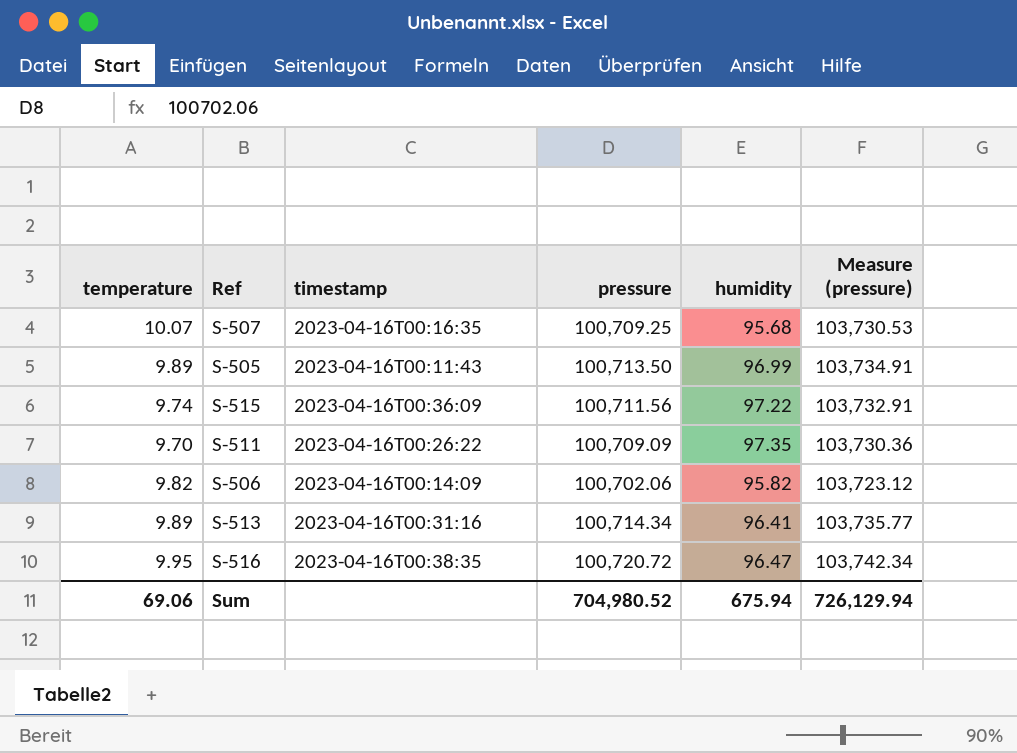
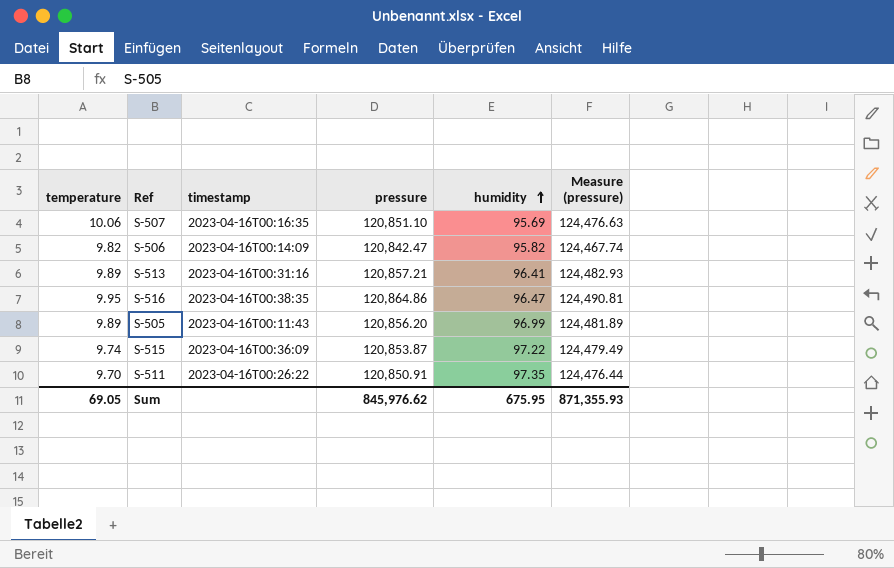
row order: none -> humidity ascending
S-507 | temperature: 10.07 -> 10.06
S-507 | pressure: 100,709.25 -> 120,851.10
S-507 | humidity: 95.68 -> 95.69
S-507 | Measure (pressure): 103,730.53 -> 124,476.63
S-506 | pressure: 100,702.06 -> 120,842.47
S-506 | Measure (pressure): 103,723.12 -> 124,467.74
S-513 | pressure: 100,714.34 -> 120,857.21
S-513 | Measure (pressure): 103,735.77 -> 124,482.93
S-516 | pressure: 100,720.72 -> 120,864.86
S-516 | Measure (pressure): 103,742.34 -> 124,490.81
S-505 | pressure: 100,713.50 -> 120,856.20
S-505 | Measure (pressure): 103,734.91 -> 124,481.89
S-515 | pressure: 100,711.56 -> 120,853.87
S-515 | Measure (pressure): 103,732.91 -> 124,479.49
S-511 | pressure: 100,709.09 -> 120,850.91
S-511 | Measure (pressure): 103,730.36 -> 124,476.44
Sum | temperature: 69.06 -> 69.05
Sum | pressure: 704,980.52 -> 845,976.62
Sum | humidity: 675.94 -> 675.95
Sum | Measure (pressure): 726,129.94 -> 871,355.93

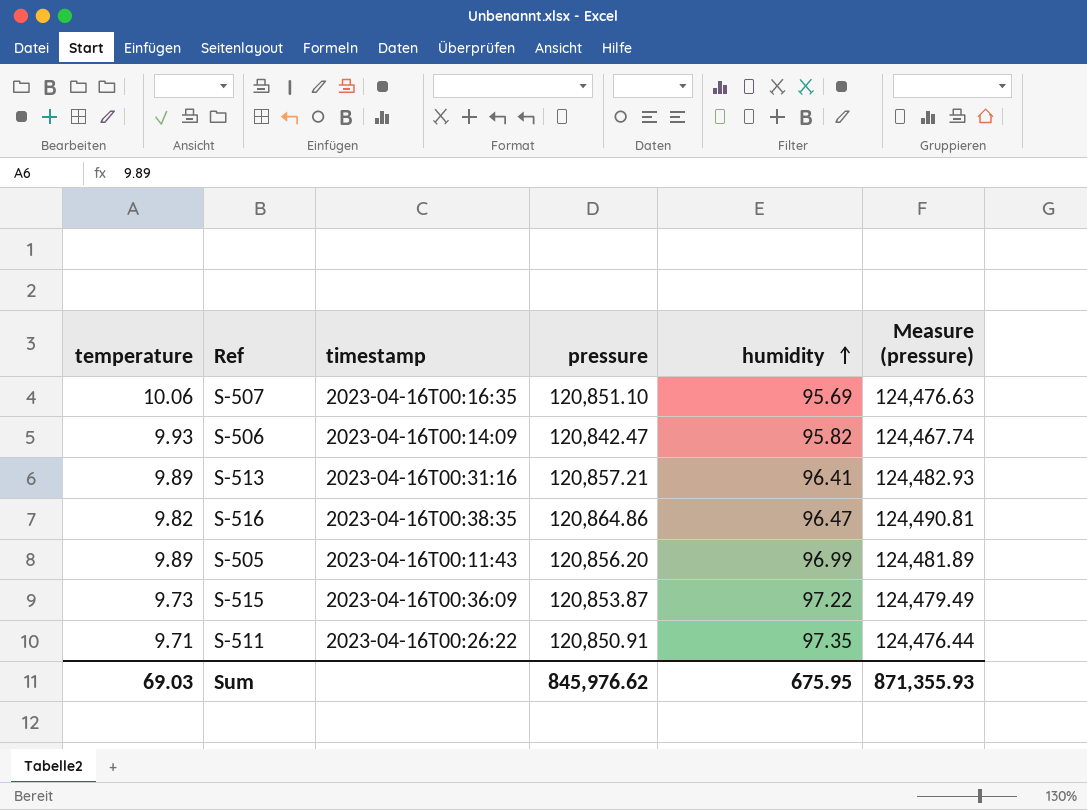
S-506 | temperature: 9.82 -> 9.93
S-516 | temperature: 9.95 -> 9.82
S-515 | temperature: 9.74 -> 9.73
S-511 | temperature: 9.70 -> 9.71
Sum | temperature: 69.05 -> 69.03

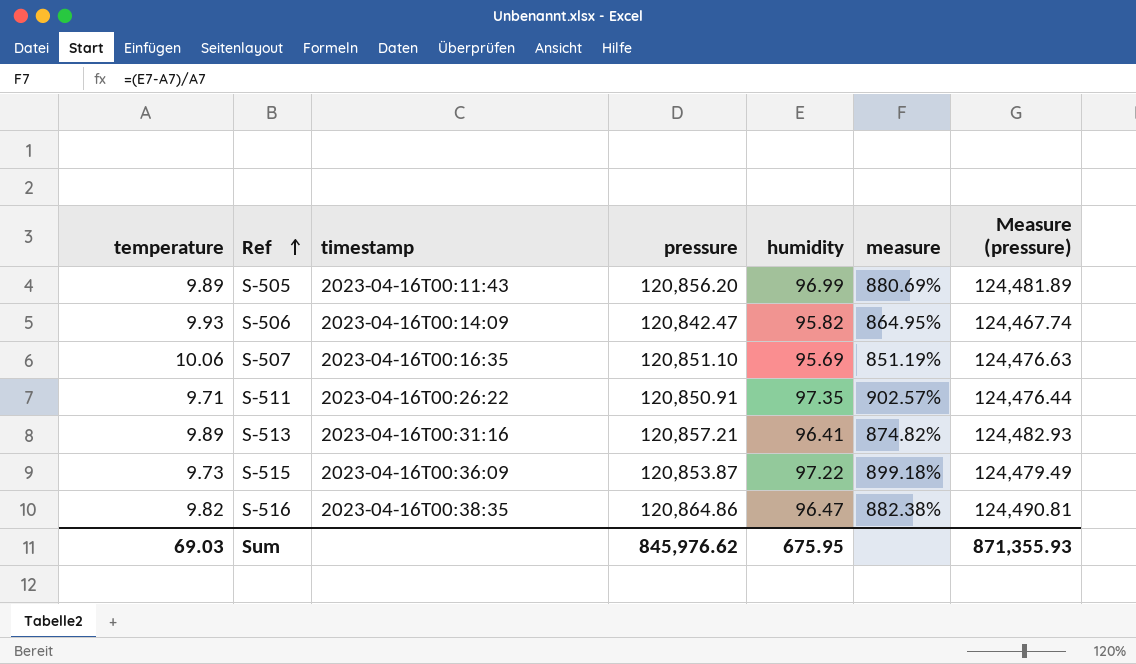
row order: humidity ascending -> Ref ascending
column measure | formula: none -> ([humidity] - [temperature]) / [temperature]

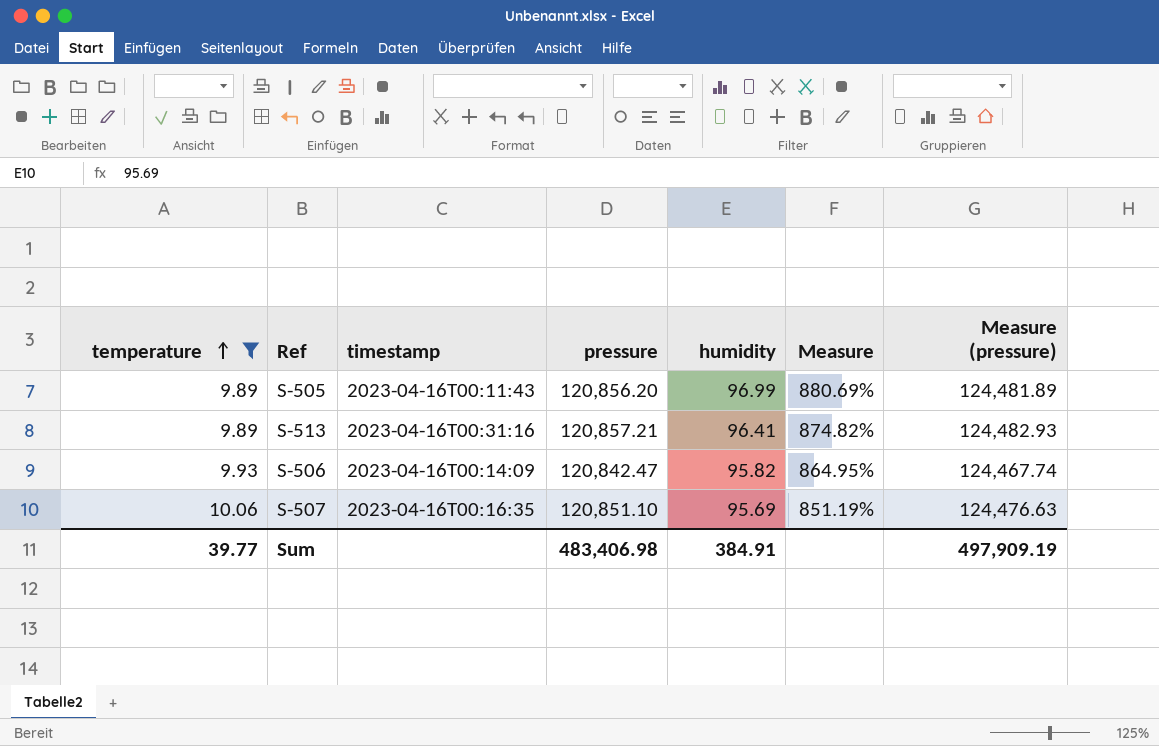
filter: none -> temperature >= 9.89
row order: Ref ascending -> temperature ascending
column name: measure -> Measure
Sum | temperature: 69.03 -> 39.77
Sum | pressure: 845,976.62 -> 483,406.98
Sum | humidity: 675.95 -> 384.91
Sum | Measure (pressure): 871,355.93 -> 497,909.19

